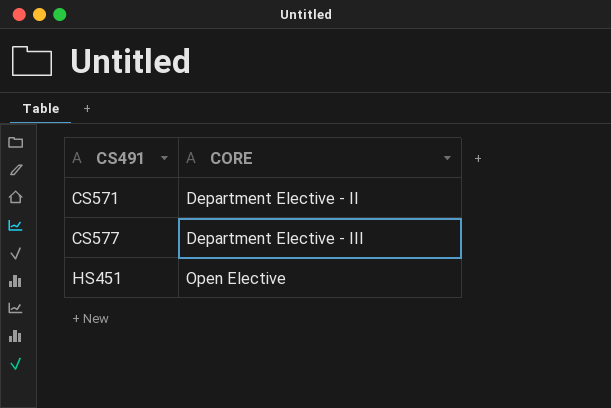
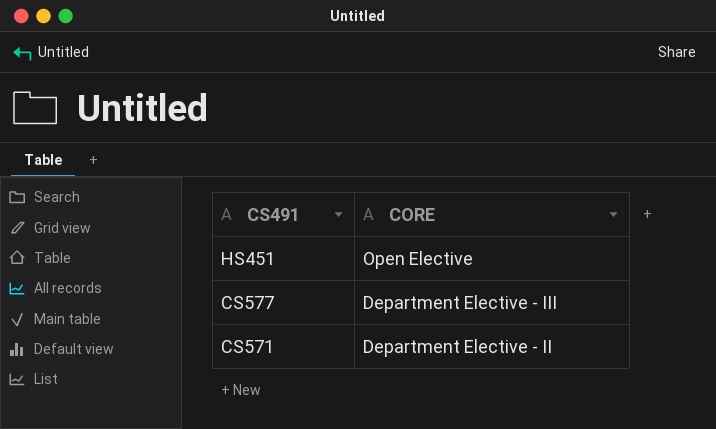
row order: CS491 ascending -> CS491 descending

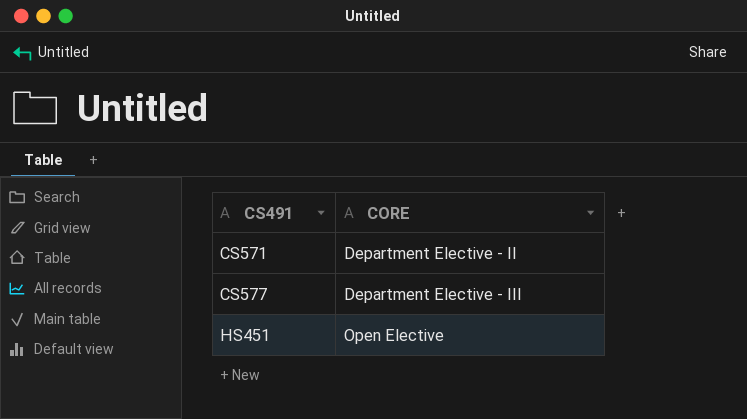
row order: CS491 descending -> CS491 ascending

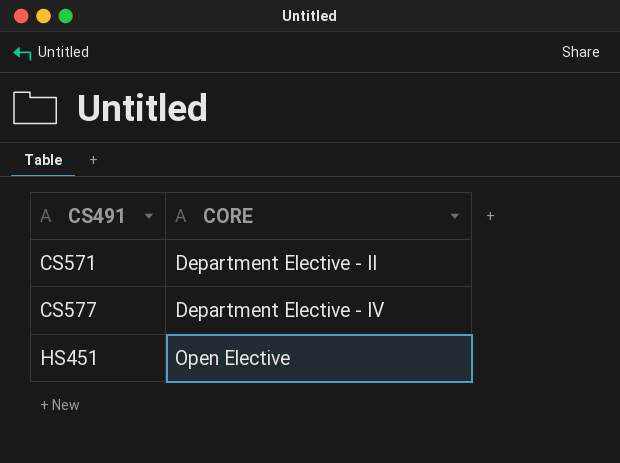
CS577 | CORE: Department Elective - III -> Department Elective - IV

